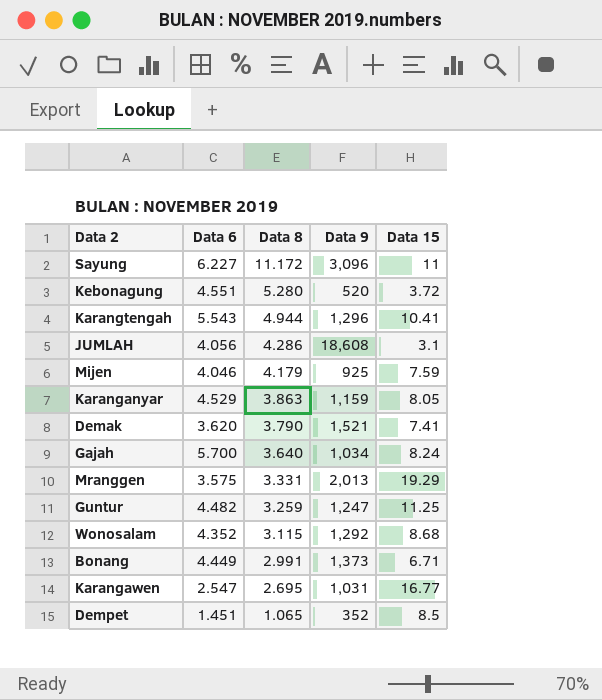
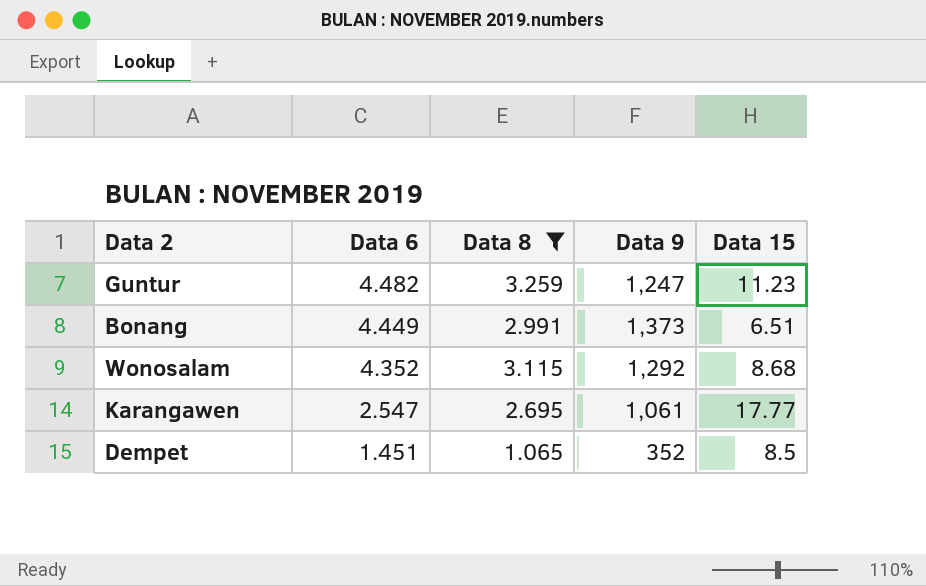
filter: none -> Data 8 <= 3.259
row order: Data 8 descending -> Data 6 descending
Guntur | Data 15: 11.25 -> 11.23
Bonang | Data 15: 6.71 -> 6.51
Karangawen | Data 9: 1,031 -> 1,061
Karangawen | Data 15: 16.77 -> 17.77

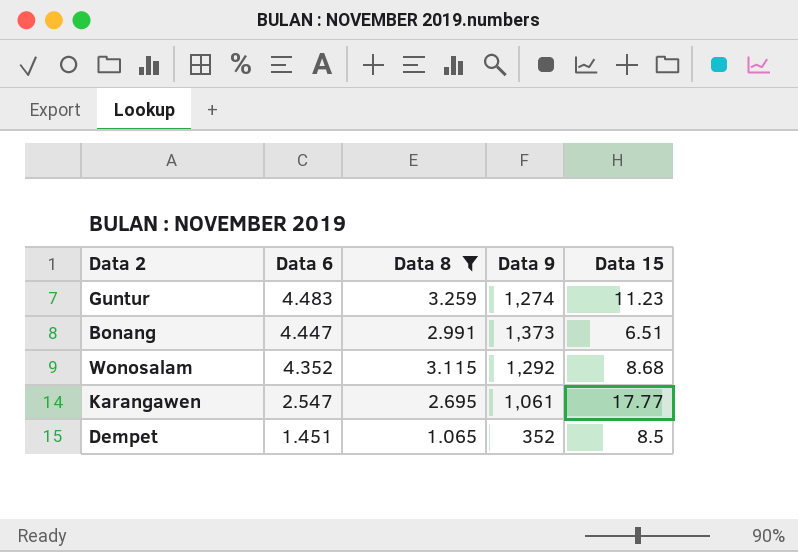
Guntur | Data 6: 4.482 -> 4.483
Guntur | Data 9: 1,247 -> 1,274
Bonang | Data 6: 4.449 -> 4.447

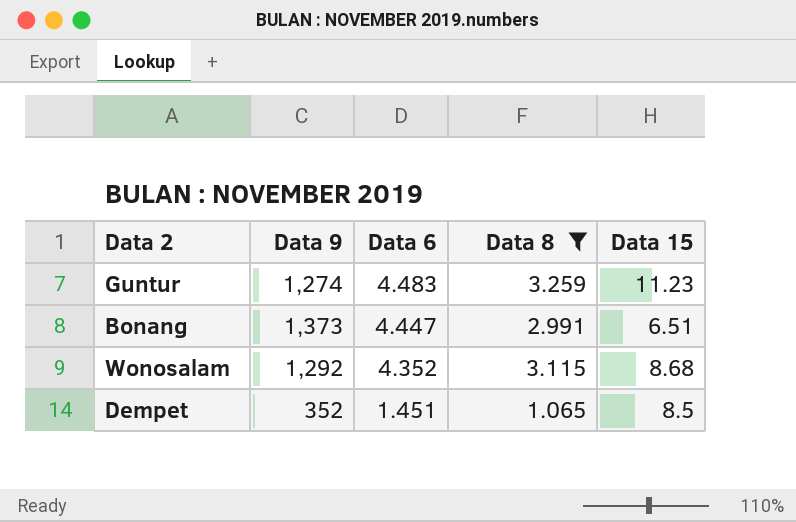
column Data 9 | position: 4 -> 2
row Karangawen: 2.547 | 2.695 | 1,061 | 17.77 -> none

